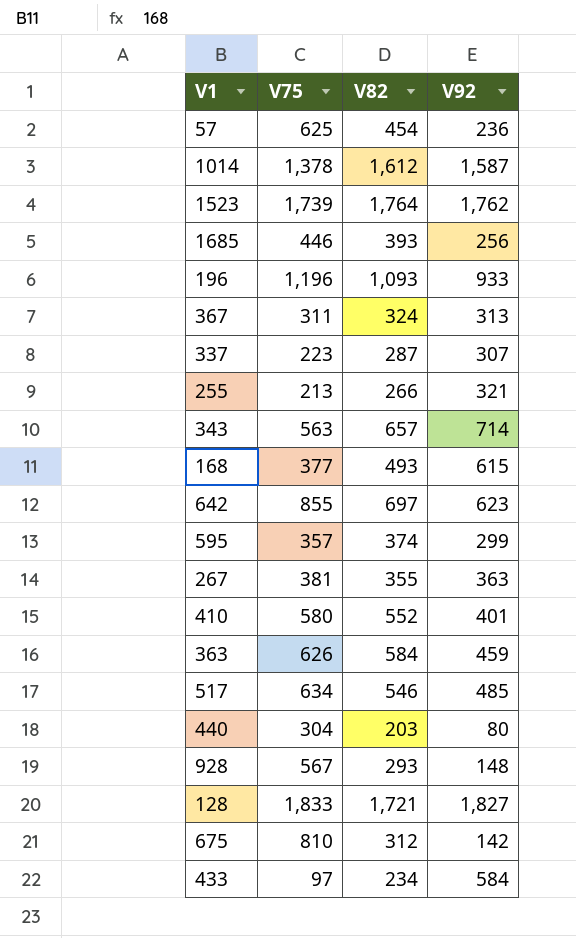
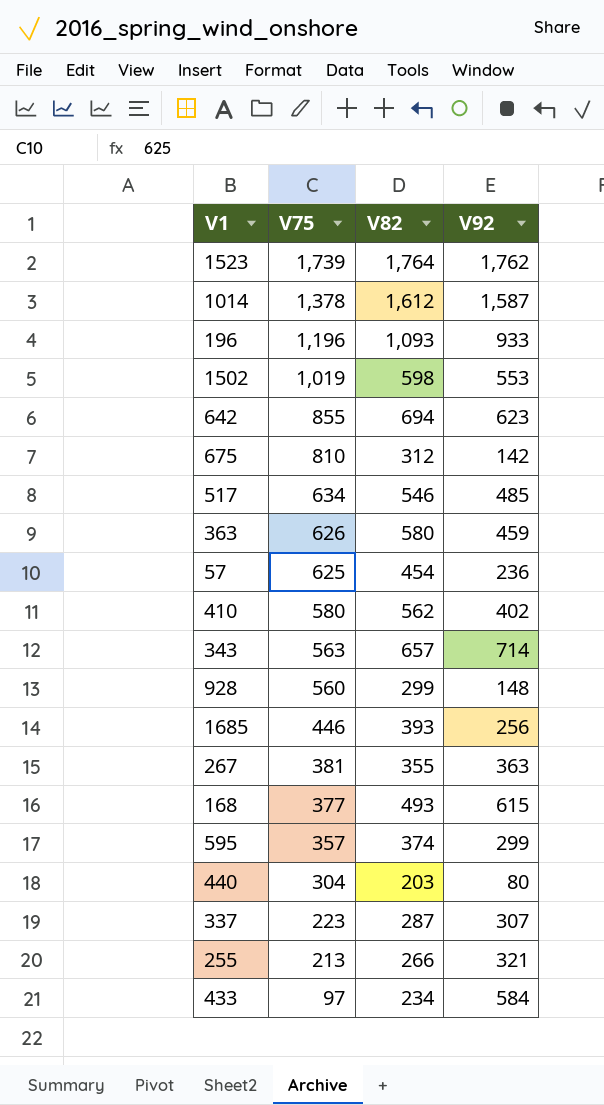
row order: none -> V75 descending
row 367: 311 | 324 | 313 -> none
row 128: 1,833 | 1,721 | 1,827 -> none
row 1502: none -> 1,019 | 598 | 553
642 | V82: 697 -> 694
363 | V82: 584 -> 580
410 | V82: 552 -> 562
410 | V92: 401 -> 402
928 | V75: 567 -> 560
928 | V82: 293 -> 299

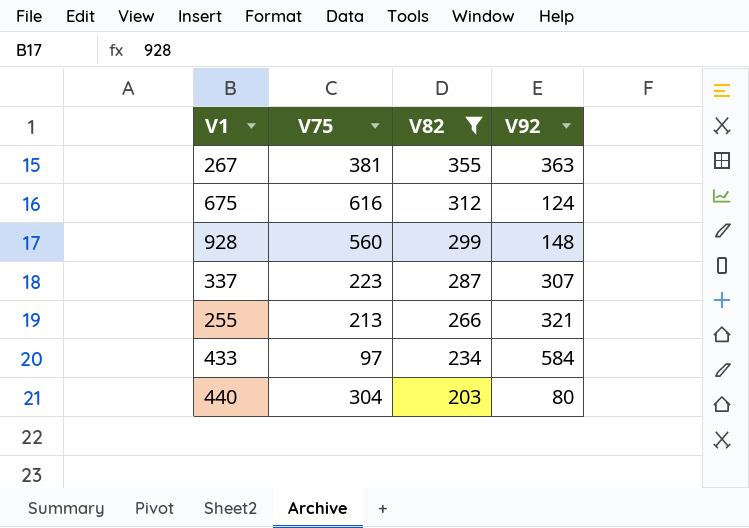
filter: none -> V82 <= 355
row order: V75 descending -> V82 descending
675 | V75: 810 -> 616
675 | V92: 142 -> 124

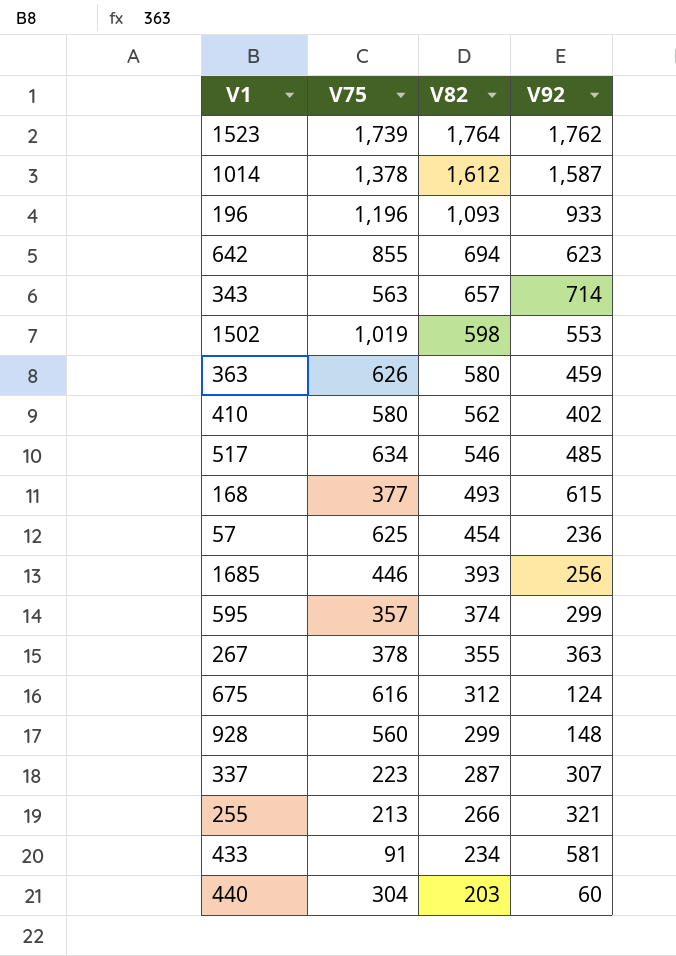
filter: V82 <= 355 -> none
267 | V75: 381 -> 378
433 | V75: 97 -> 91
433 | V92: 584 -> 581
440 | V92: 80 -> 60

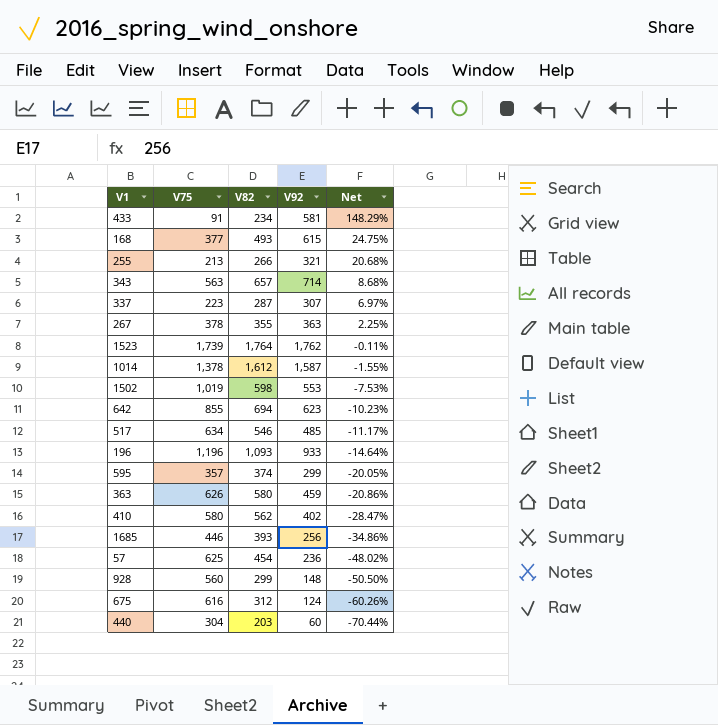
row order: V82 descending -> Net descending
column Net | formula: none -> ([V92] - [V82]) / [V82]

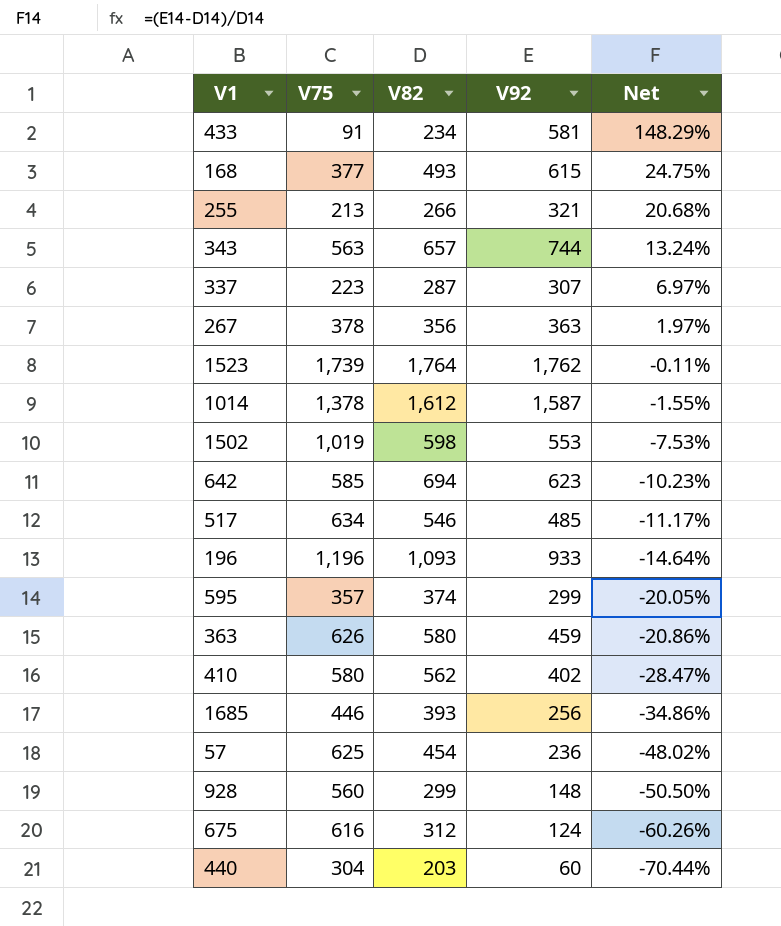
343 | V92: 714 -> 744
343 | Net: 8.68% -> 13.24%
267 | V82: 355 -> 356
267 | Net: 2.25% -> 1.97%
642 | V75: 855 -> 585

